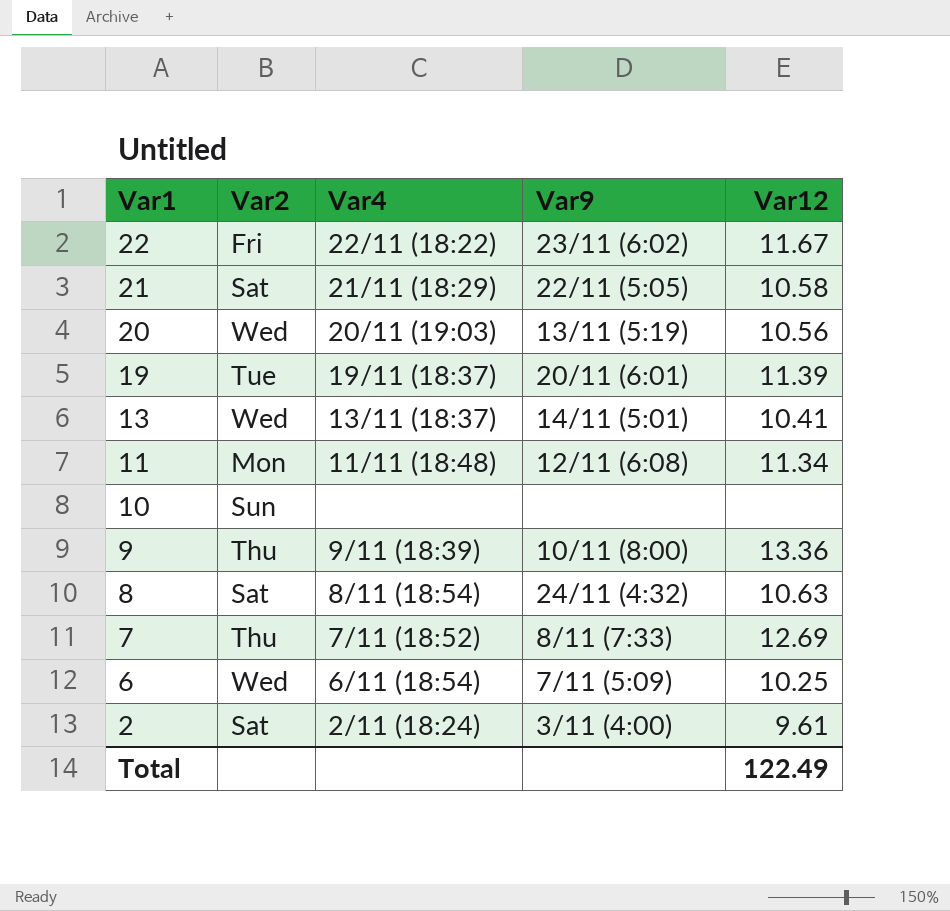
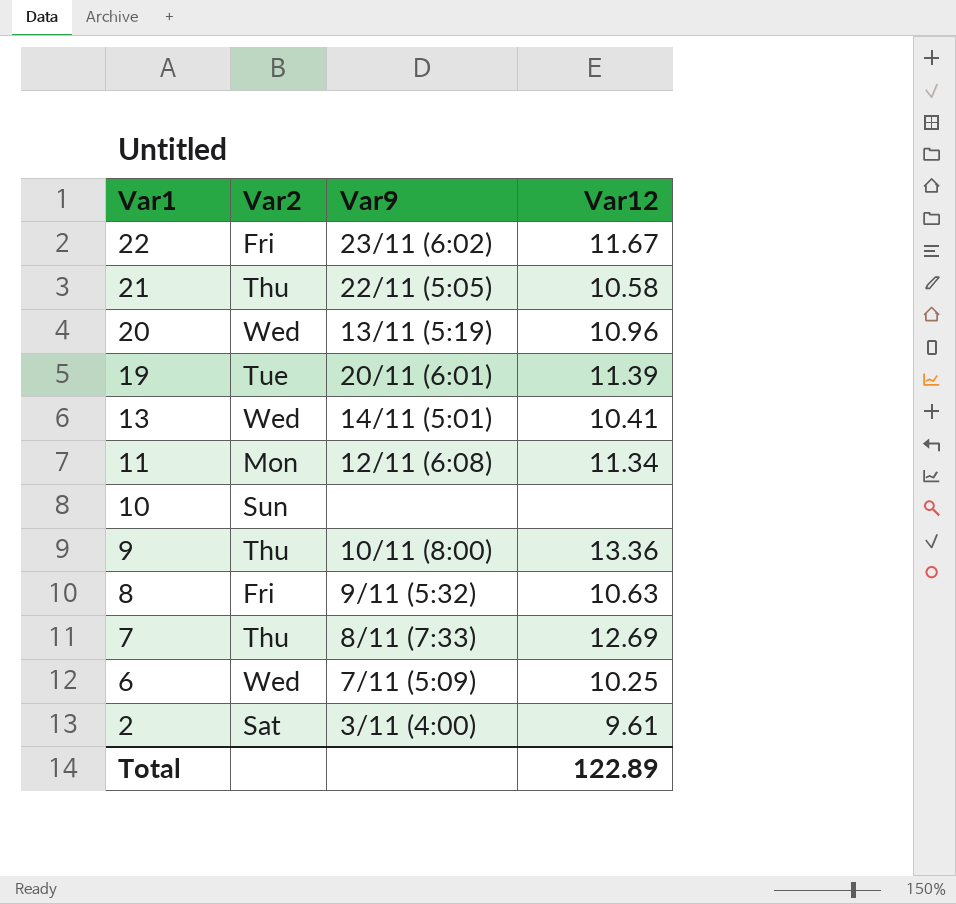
column Var4 | position: 3 -> none
21 | Var2: Sat -> Thu
20 | Var12: 10.56 -> 10.96
8 | Var2: Sat -> Fri
8 | Var9: 24/11 (4:32) -> 9/11 (5:32)
Total | Var12: 122.49 -> 122.89

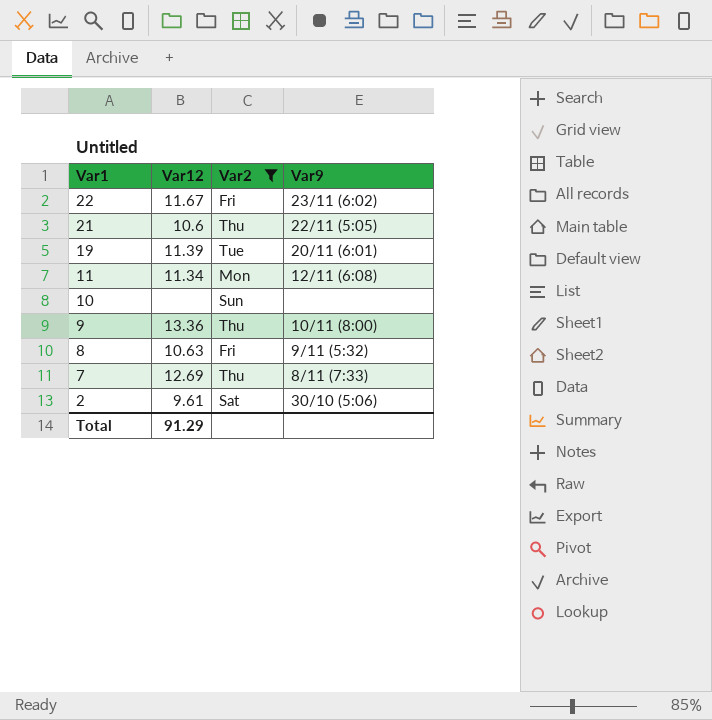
filter: none -> Var2 != Wed
column Var12 | position: 4 -> 2
21 | Var12: 10.58 -> 10.6
2 | Var9: 3/11 (4:00) -> 30/10 (5:06)
Total | Var12: 122.89 -> 91.29

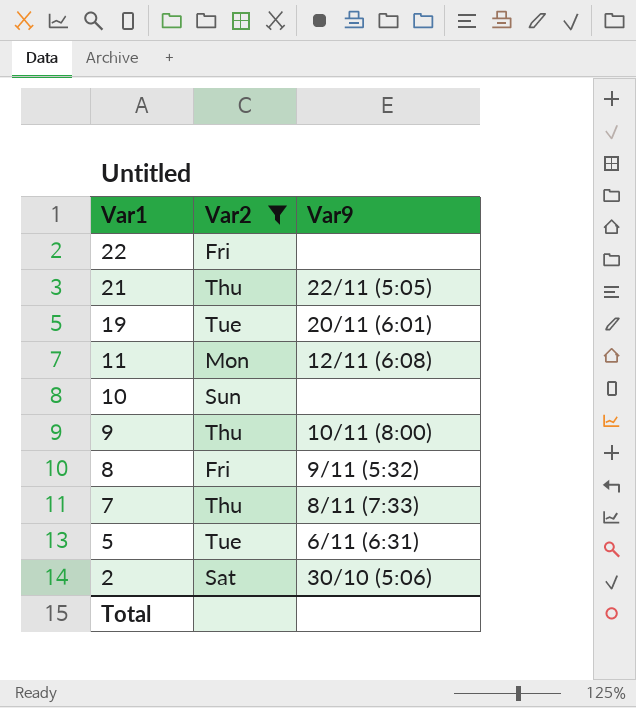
column Var12 | position: 2 -> none
22 | Var9: 23/11 (6:02) -> none
row 5: none -> Tue | 6/11 (6:31)

